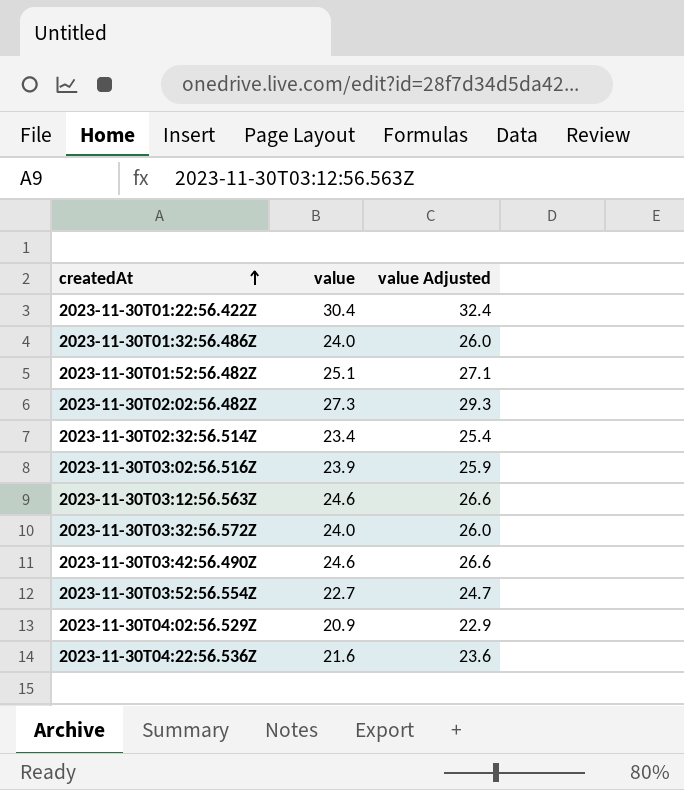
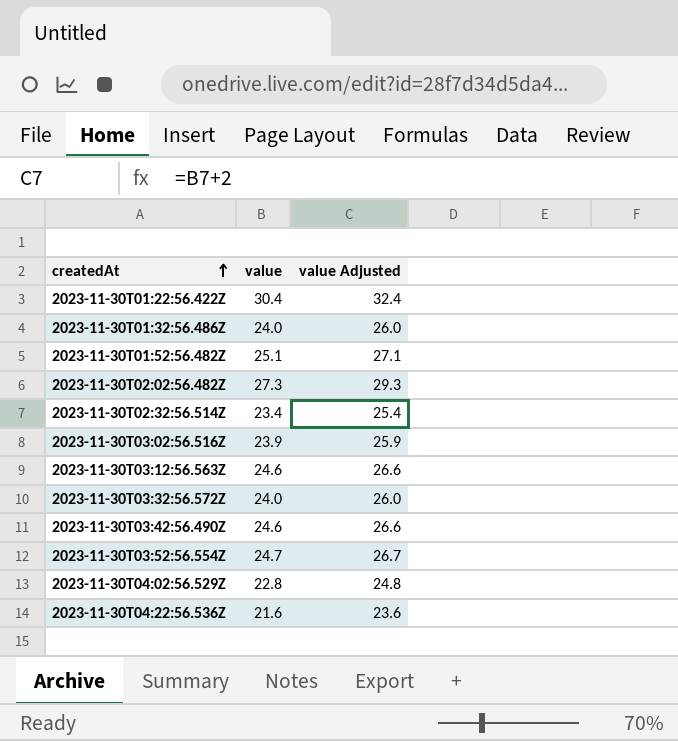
2023-11-30T03:52:56.554Z | value: 22.7 -> 24.7
2023-11-30T03:52:56.554Z | value Adjusted: 24.7 -> 26.7
2023-11-30T04:02:56.529Z | value: 20.9 -> 22.8
2023-11-30T04:02:56.529Z | value Adjusted: 22.9 -> 24.8

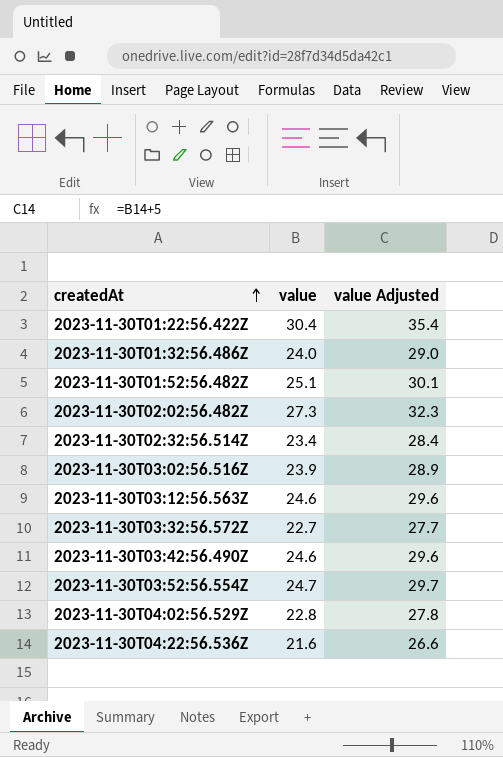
column value Adjusted | formula: [value] + 2 -> [value] + 5
2023-11-30T03:32:56.572Z | value: 24.0 -> 22.7

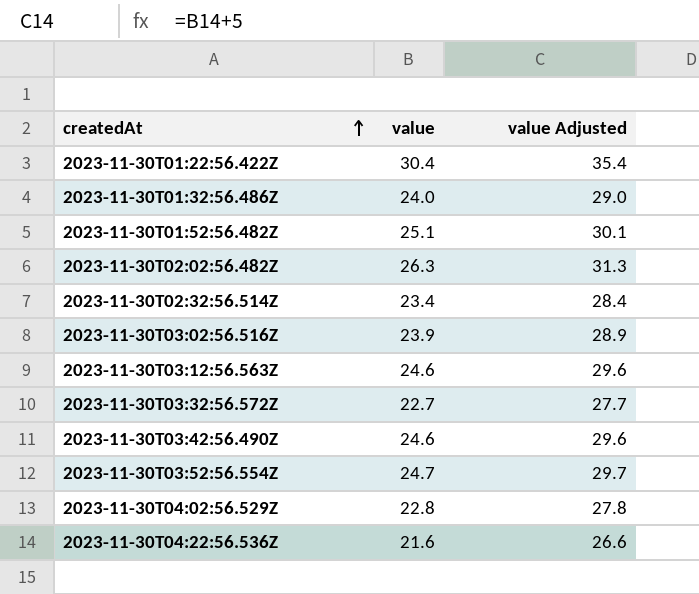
2023-11-30T02:02:56.482Z | value: 27.3 -> 26.3
2023-11-30T02:02:56.482Z | value Adjusted: 32.3 -> 31.3

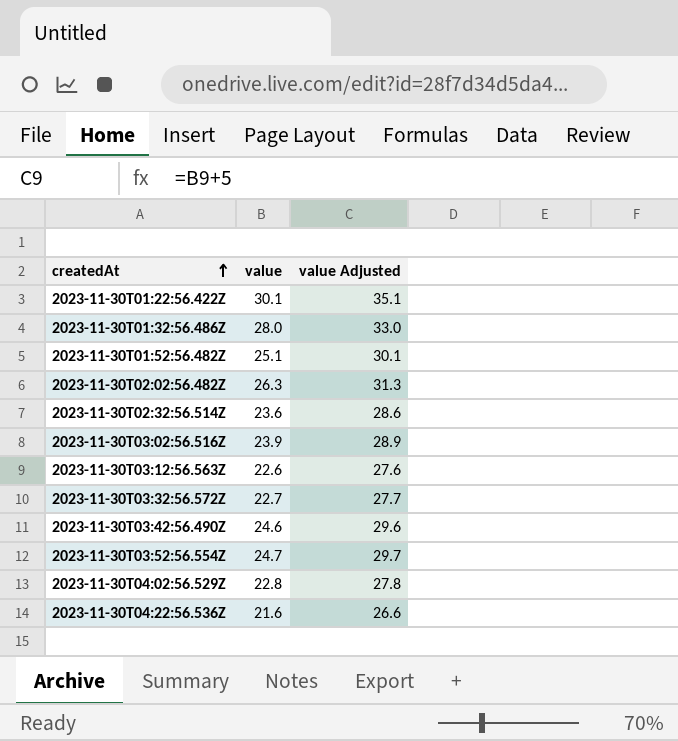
2023-11-30T01:22:56.422Z | value: 30.4 -> 30.1
2023-11-30T01:22:56.422Z | value Adjusted: 35.4 -> 35.1
2023-11-30T01:32:56.486Z | value: 24.0 -> 28.0
2023-11-30T01:32:56.486Z | value Adjusted: 29.0 -> 33.0
2023-11-30T02:32:56.514Z | value: 23.4 -> 23.6
2023-11-30T02:32:56.514Z | value Adjusted: 28.4 -> 28.6
2023-11-30T03:12:56.563Z | value: 24.6 -> 22.6
2023-11-30T03:12:56.563Z | value Adjusted: 29.6 -> 27.6

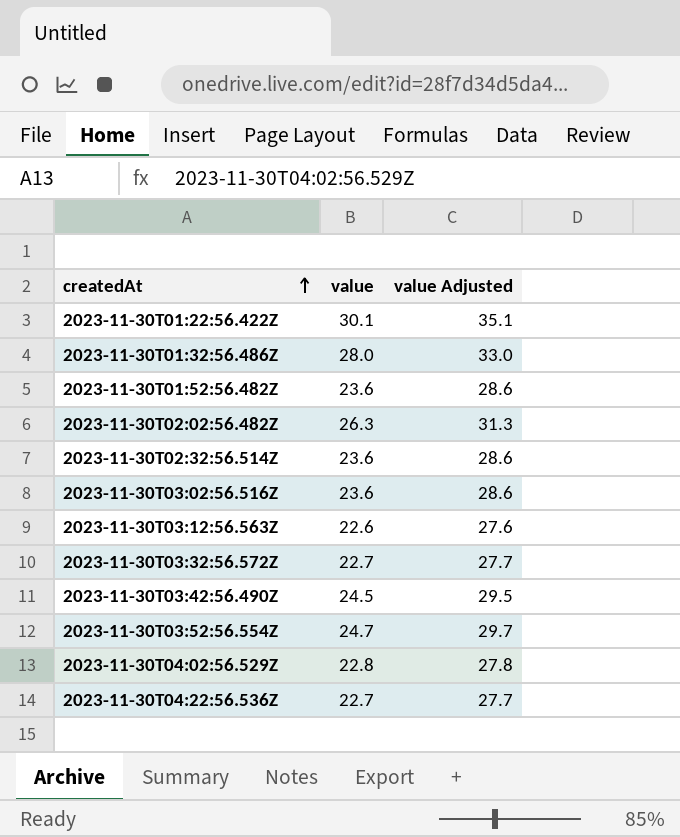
2023-11-30T01:52:56.482Z | value: 25.1 -> 23.6
2023-11-30T01:52:56.482Z | value Adjusted: 30.1 -> 28.6
2023-11-30T03:02:56.516Z | value: 23.9 -> 23.6
2023-11-30T03:02:56.516Z | value Adjusted: 28.9 -> 28.6
2023-11-30T03:42:56.490Z | value: 24.6 -> 24.5
2023-11-30T03:42:56.490Z | value Adjusted: 29.6 -> 29.5
2023-11-30T04:22:56.536Z | value: 21.6 -> 22.7
2023-11-30T04:22:56.536Z | value Adjusted: 26.6 -> 27.7

